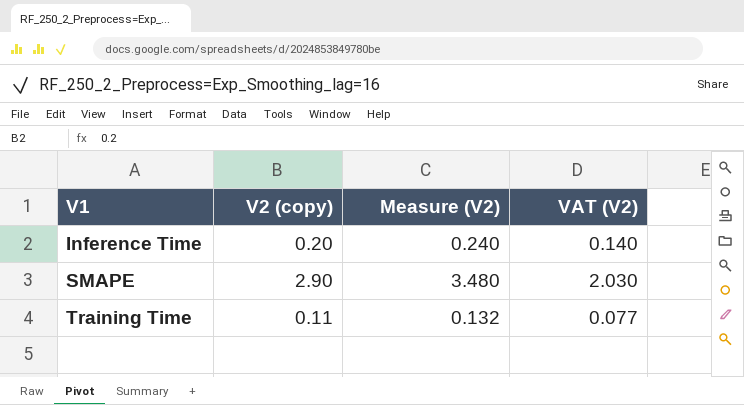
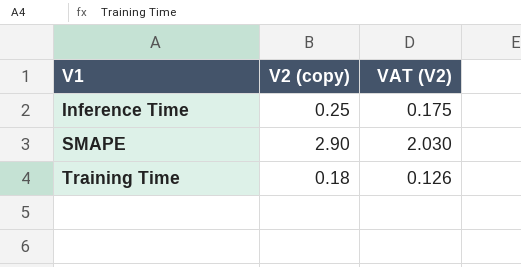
column Measure (V2) | formula: [V2 (copy)] * 1.2 -> none
Inference Time | V2 (copy): 0.20 -> 0.25
Inference Time | VAT (V2): 0.140 -> 0.175
Training Time | V2 (copy): 0.11 -> 0.18
Training Time | VAT (V2): 0.077 -> 0.126

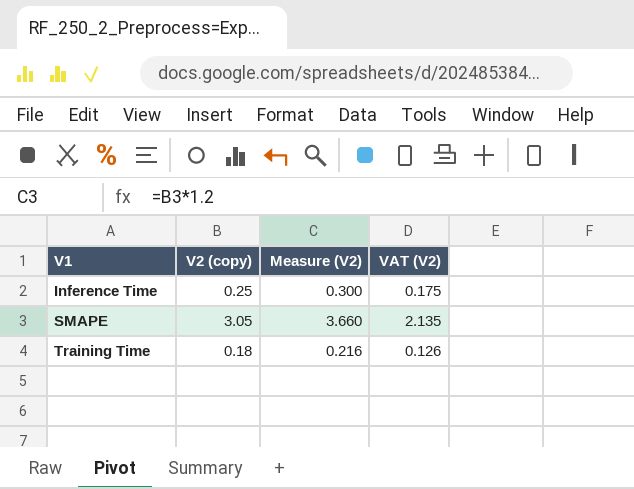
column Measure (V2) | formula: none -> [V2 (copy)] * 1.2
SMAPE | V2 (copy): 2.90 -> 3.05
SMAPE | VAT (V2): 2.030 -> 2.135

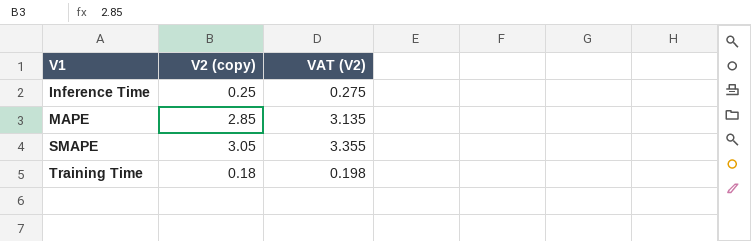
column Measure (V2) | formula: [V2 (copy)] * 1.2 -> none
column VAT (V2) | formula: [V2 (copy)] * 0.7 -> [V2 (copy)] * 1.1
row MAPE: none -> 2.85 | 3.135

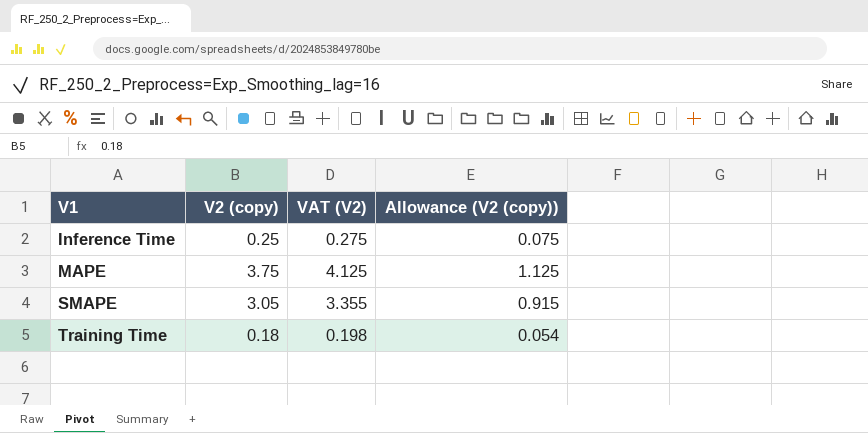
column Allowance (V2 (copy)) | formula: none -> [V2 (copy)] * 0.3
MAPE | V2 (copy): 2.85 -> 3.75
MAPE | VAT (V2): 3.135 -> 4.125

